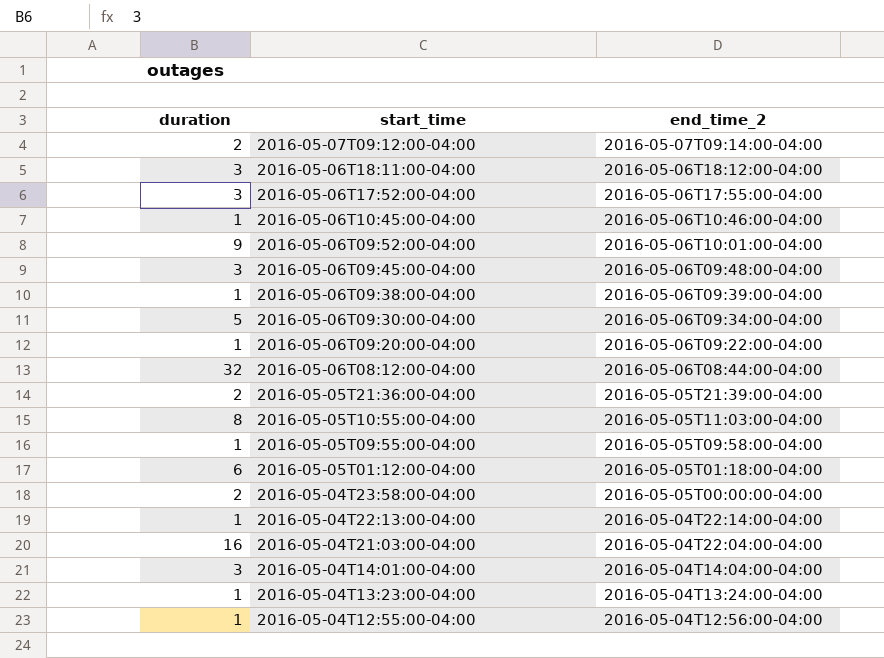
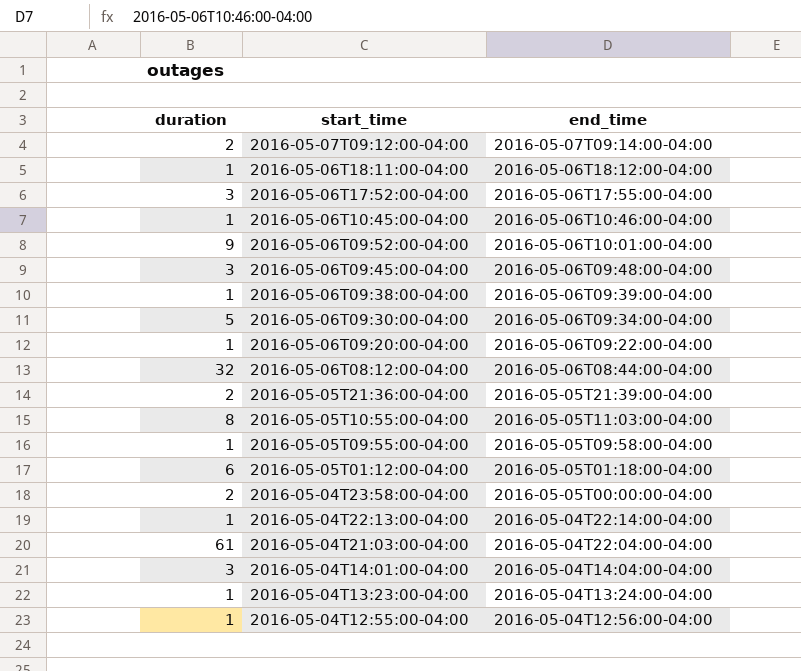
column name: end_time_2 -> end_time
2016-05-06T18:11:00-04:00 | duration: 3 -> 1
2016-05-04T21:03:00-04:00 | duration: 16 -> 61

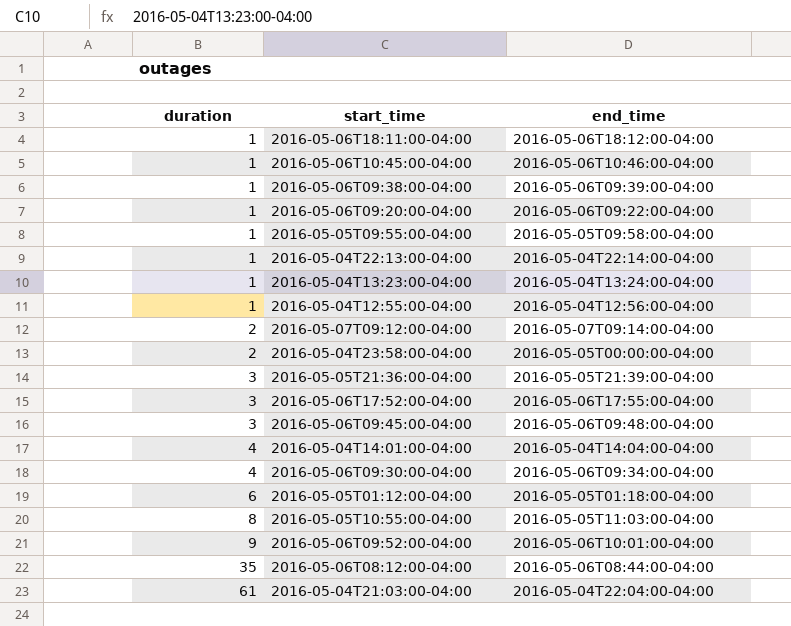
row order: start_time descending -> duration ascending
2016-05-05T21:36:00-04:00 | duration: 2 -> 3
2016-05-04T14:01:00-04:00 | duration: 3 -> 4
2016-05-06T09:30:00-04:00 | duration: 5 -> 4
2016-05-06T08:12:00-04:00 | duration: 32 -> 35

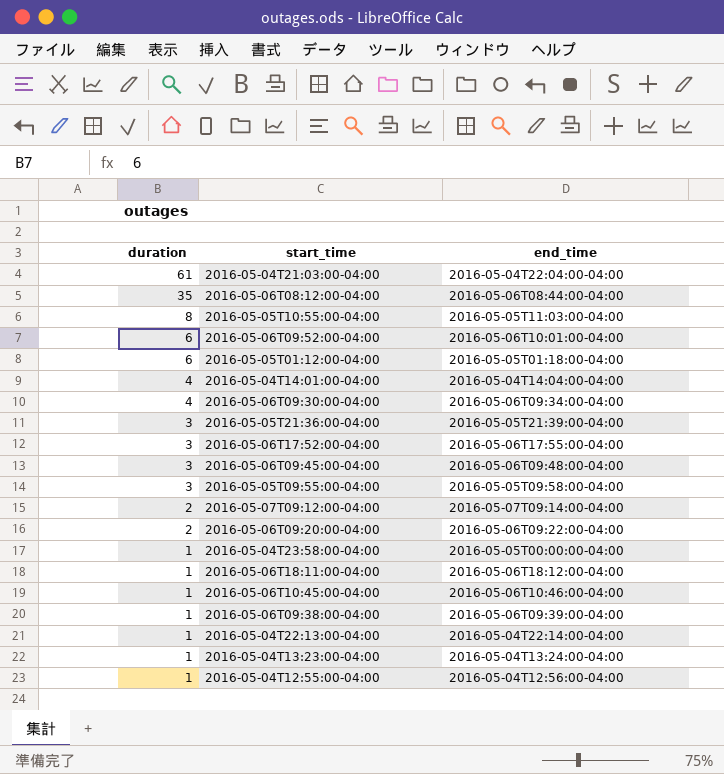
row order: duration ascending -> duration descending
2016-05-06T09:52:00-04:00 | duration: 9 -> 6
2016-05-05T09:55:00-04:00 | duration: 1 -> 3
2016-05-06T09:20:00-04:00 | duration: 1 -> 2
2016-05-04T23:58:00-04:00 | duration: 2 -> 1

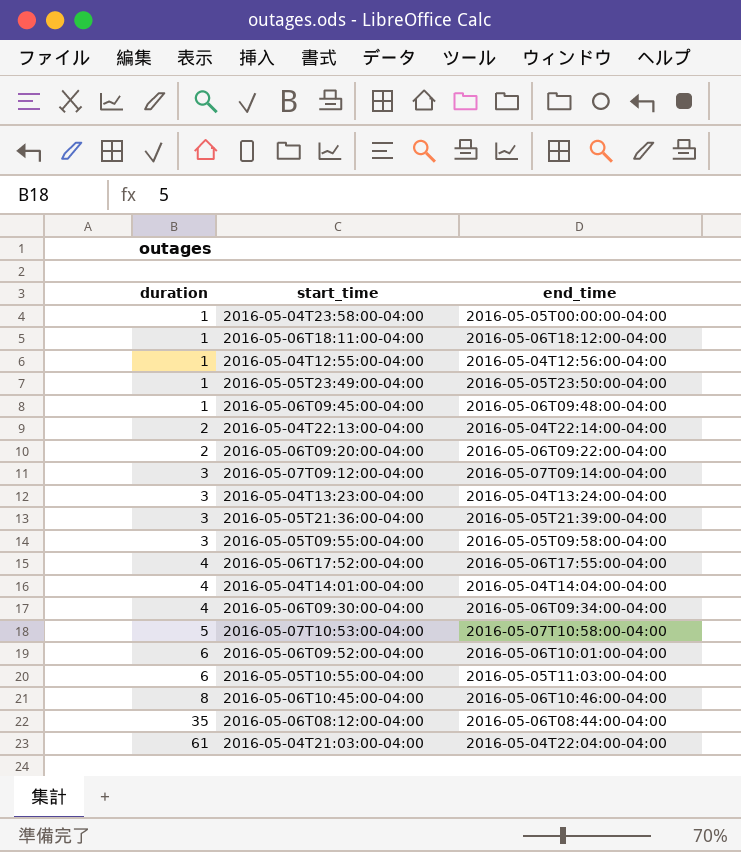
row order: duration descending -> duration ascending
row 2016-05-05T01:12:00-04:00: 6 | 2016-05-05T01:18:00-04:00 -> none
row 2016-05-06T09:38:00-04:00: 1 | 2016-05-06T09:39:00-04:00 -> none
row 2016-05-05T23:49:00-04:00: none -> 1 | 2016-05-05T23:50:00-04:00
2016-05-06T09:45:00-04:00 | duration: 3 -> 1
2016-05-04T22:13:00-04:00 | duration: 1 -> 2
2016-05-07T09:12:00-04:00 | duration: 2 -> 3
2016-05-04T13:23:00-04:00 | duration: 1 -> 3
2016-05-06T17:52:00-04:00 | duration: 3 -> 4
row 2016-05-07T10:53:00-04:00: none -> 5 | 2016-05-07T10:58:00-04:00
2016-05-05T10:55:00-04:00 | duration: 8 -> 6
2016-05-06T10:45:00-04:00 | duration: 1 -> 8

